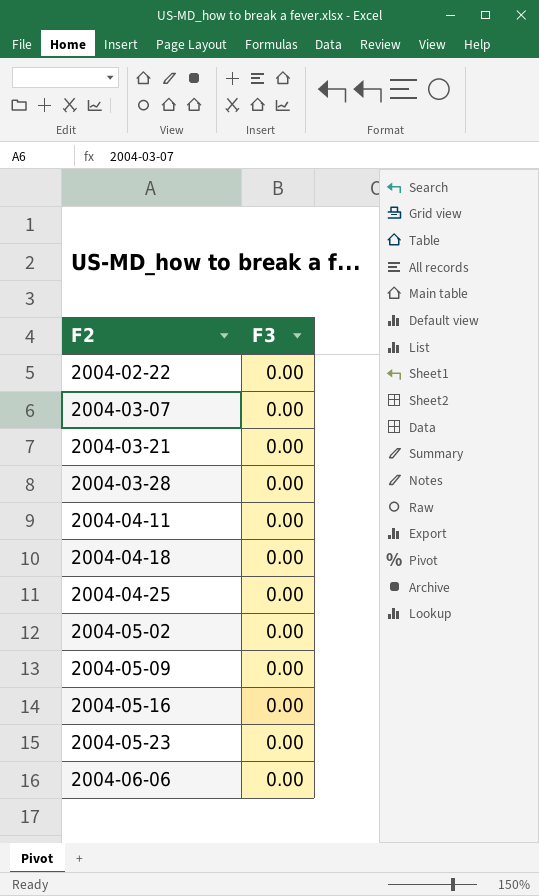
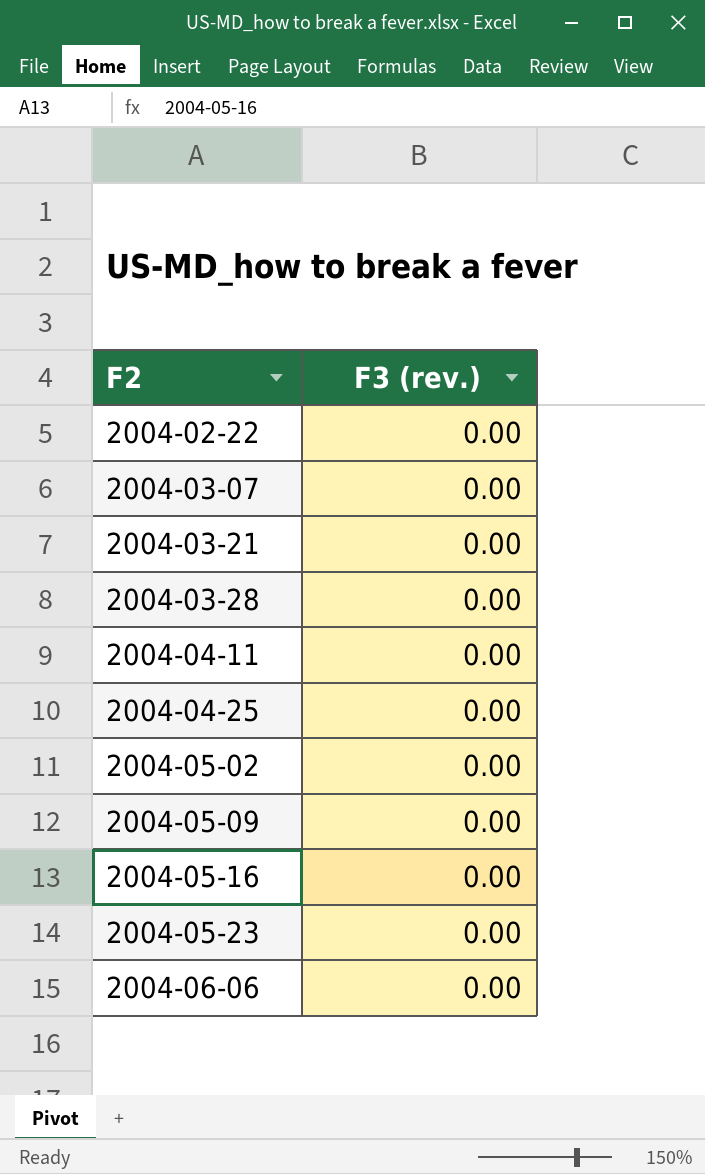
column name: F3 -> F3 (rev.)
row 2004-04-18: 0.00 -> none

